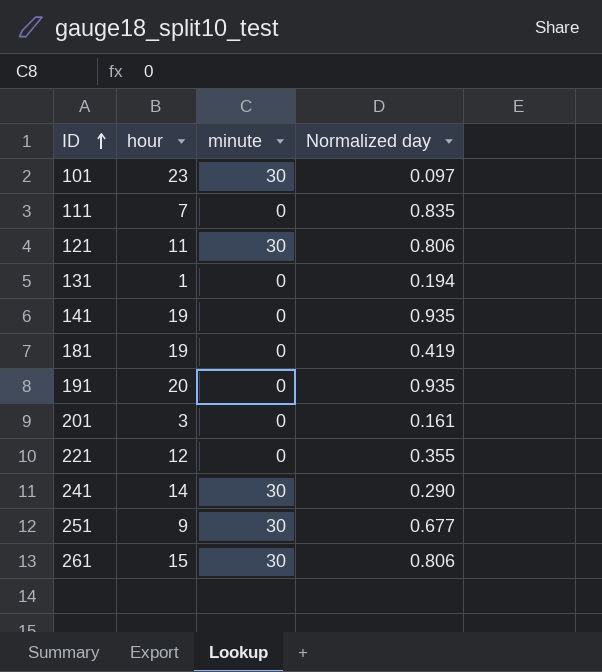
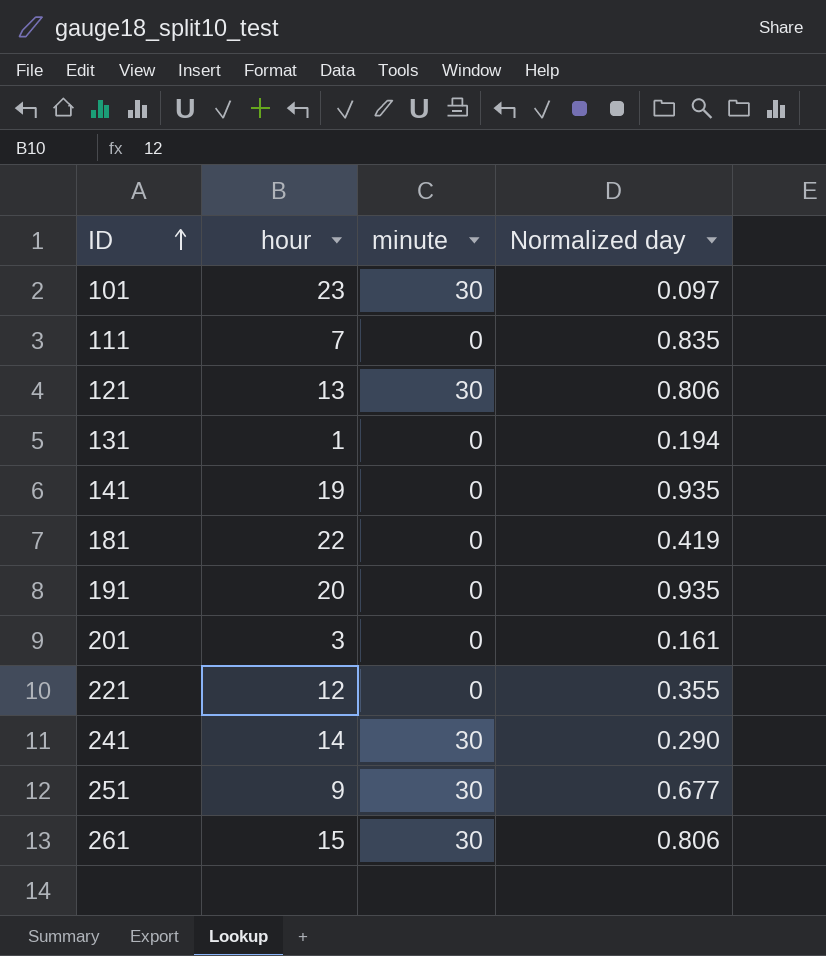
121 | hour: 11 -> 13
181 | hour: 19 -> 22

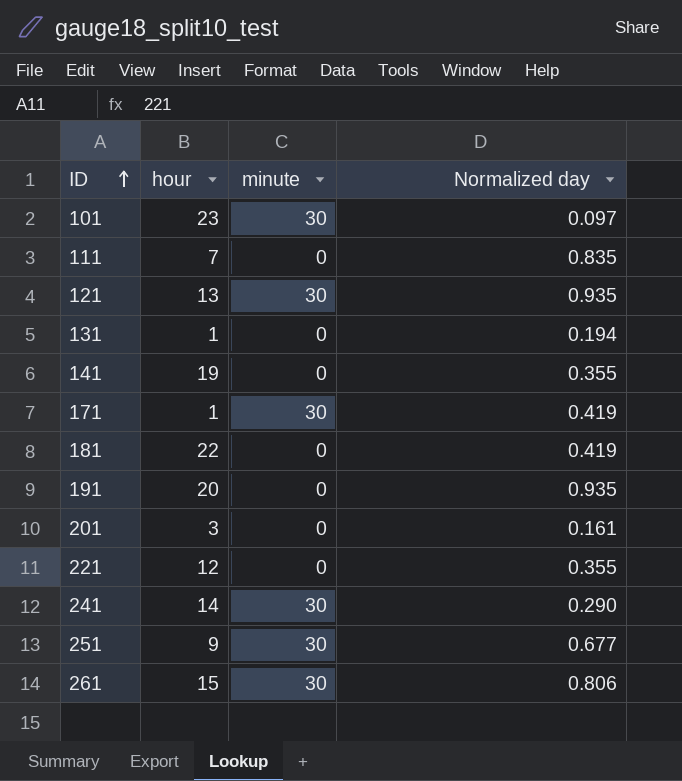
121 | Normalized day: 0.806 -> 0.935
141 | Normalized day: 0.935 -> 0.355
row 171: none -> 1 | 30 | 0.419

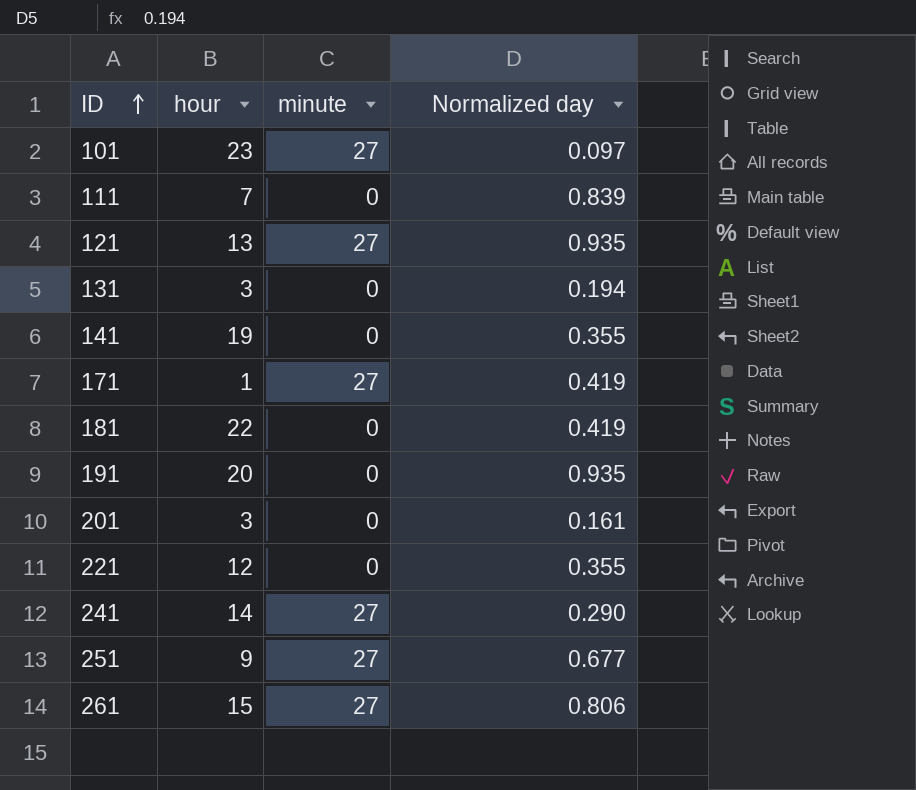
101 | minute: 30 -> 27
111 | Normalized day: 0.835 -> 0.839
121 | minute: 30 -> 27
131 | hour: 1 -> 3
171 | minute: 30 -> 27
241 | minute: 30 -> 27
251 | minute: 30 -> 27
261 | minute: 30 -> 27

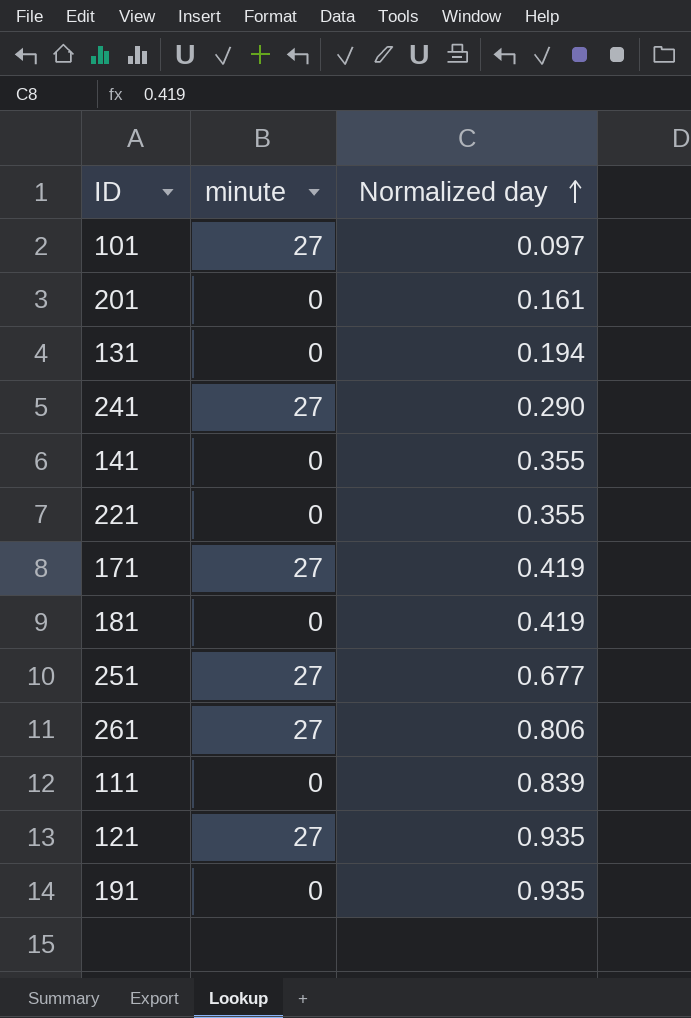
row order: ID ascending -> Normalized day ascending
column hour | position: 2 -> none

